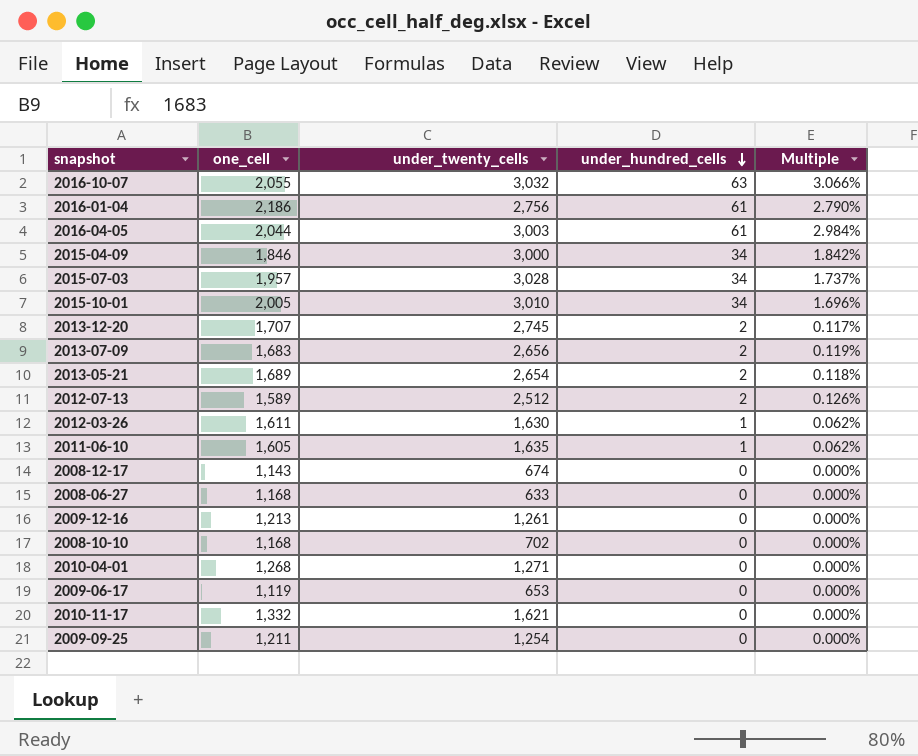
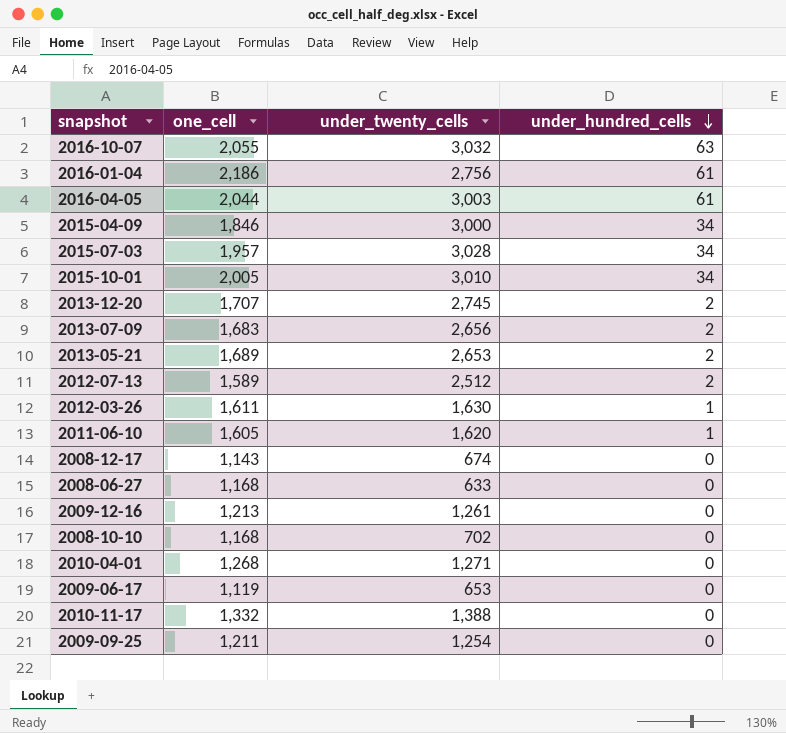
column Multiple | formula: [under_hundred_cells] / [one_cell] -> none
2013-05-21 | under_twenty_cells: 2,654 -> 2,653
2011-06-10 | under_twenty_cells: 1,635 -> 1,620
2010-11-17 | under_twenty_cells: 1,621 -> 1,388

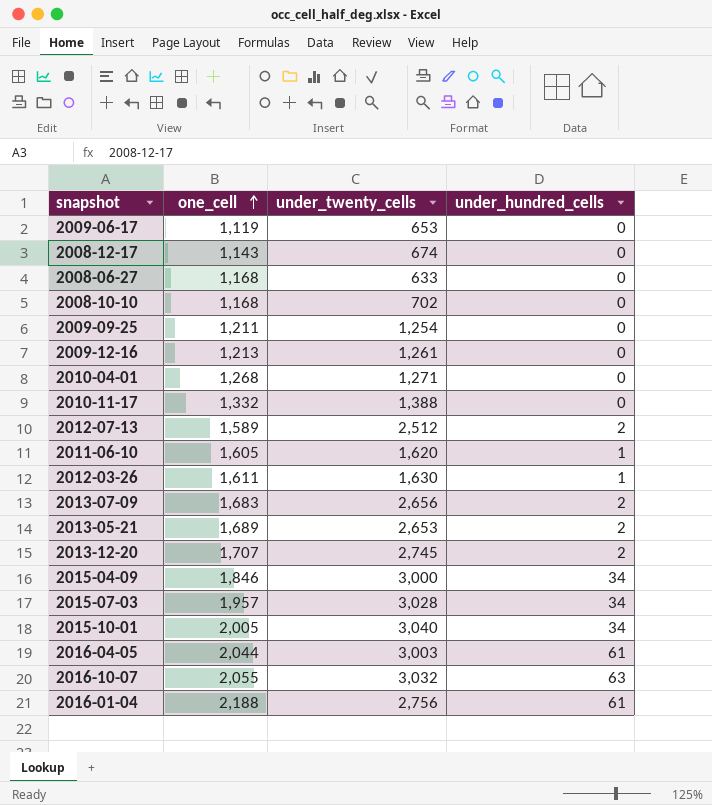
row order: under_hundred_cells descending -> one_cell ascending
2015-10-01 | under_twenty_cells: 3,010 -> 3,040
2016-01-04 | one_cell: 2,186 -> 2,188

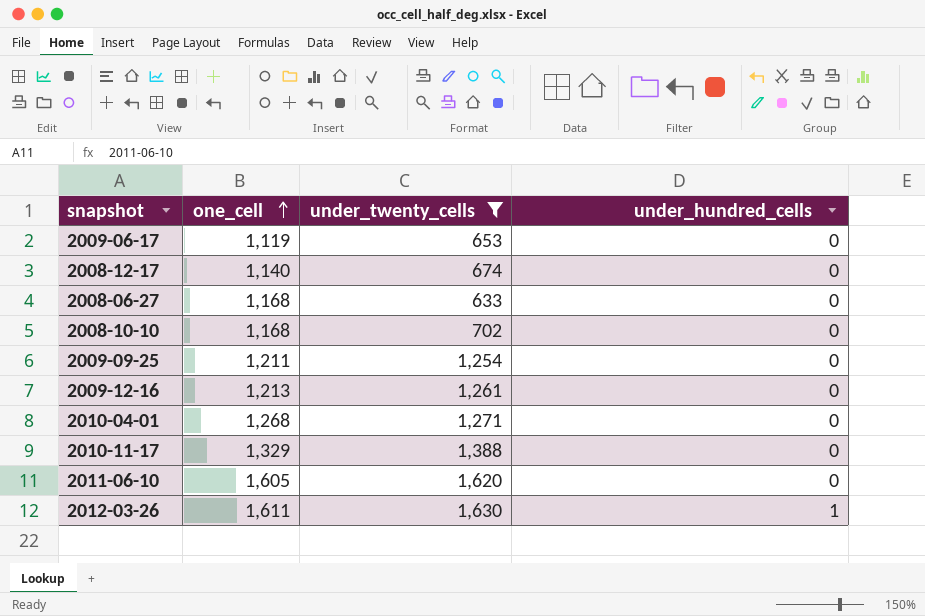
filter: none -> under_twenty_cells <= 1,630
2008-12-17 | one_cell: 1,143 -> 1,140
2010-11-17 | one_cell: 1,332 -> 1,329
2011-06-10 | under_hundred_cells: 1 -> 0

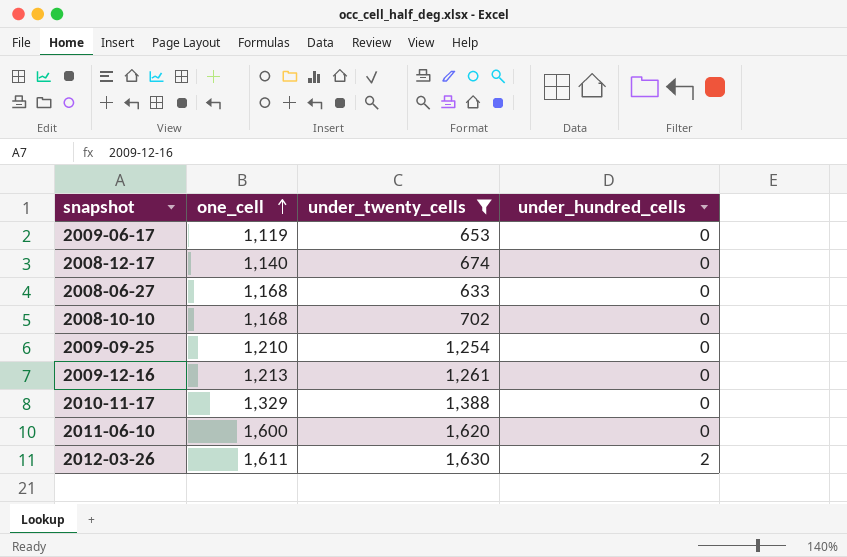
row 2010-04-01: 1,268 | 1,271 | 0 -> none
2009-09-25 | one_cell: 1,211 -> 1,210
2011-06-10 | one_cell: 1,605 -> 1,600
2012-03-26 | under_hundred_cells: 1 -> 2

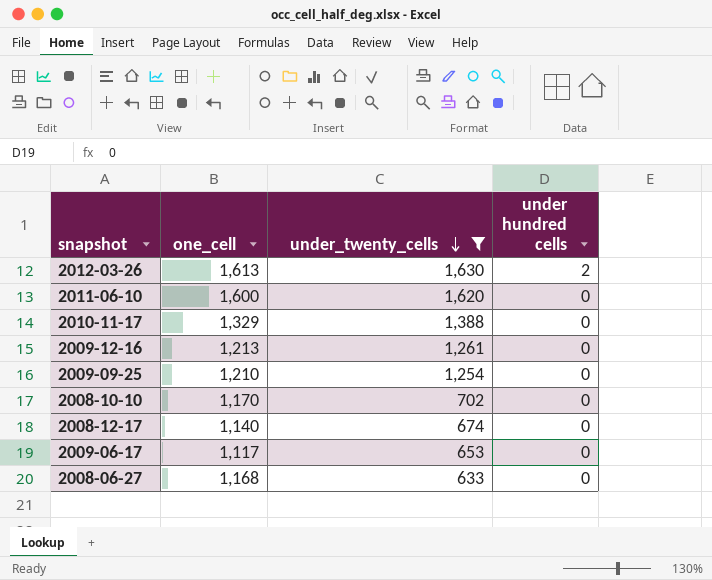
row order: one_cell ascending -> under_twenty_cells descending
column name: under_hundred_cells -> under hundred cells
2012-03-26 | one_cell: 1,611 -> 1,613
2008-10-10 | one_cell: 1,168 -> 1,170
2009-06-17 | one_cell: 1,119 -> 1,117

